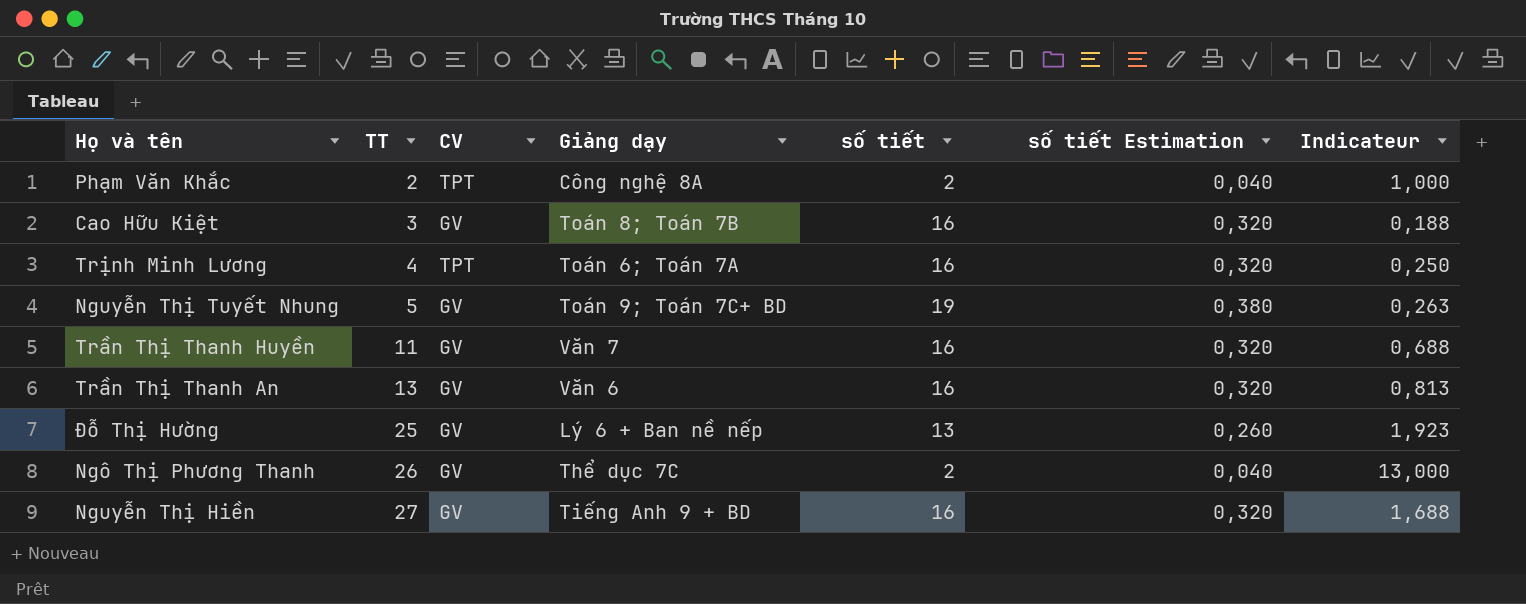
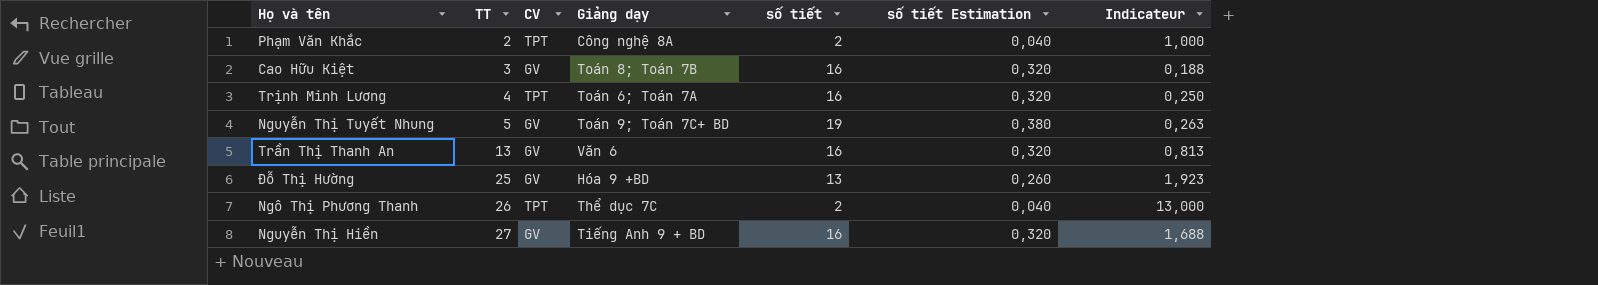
row Trần Thị Thanh Huyền: 11 | GV | Văn 7 | 16 | 0,320 | 0,688 -> none
Đỗ Thị Hường | Giảng dạy: Lý 6 + Ban nề nếp -> Hóa 9 +BD
Ngô Thị Phương Thanh | CV: GV -> TPT

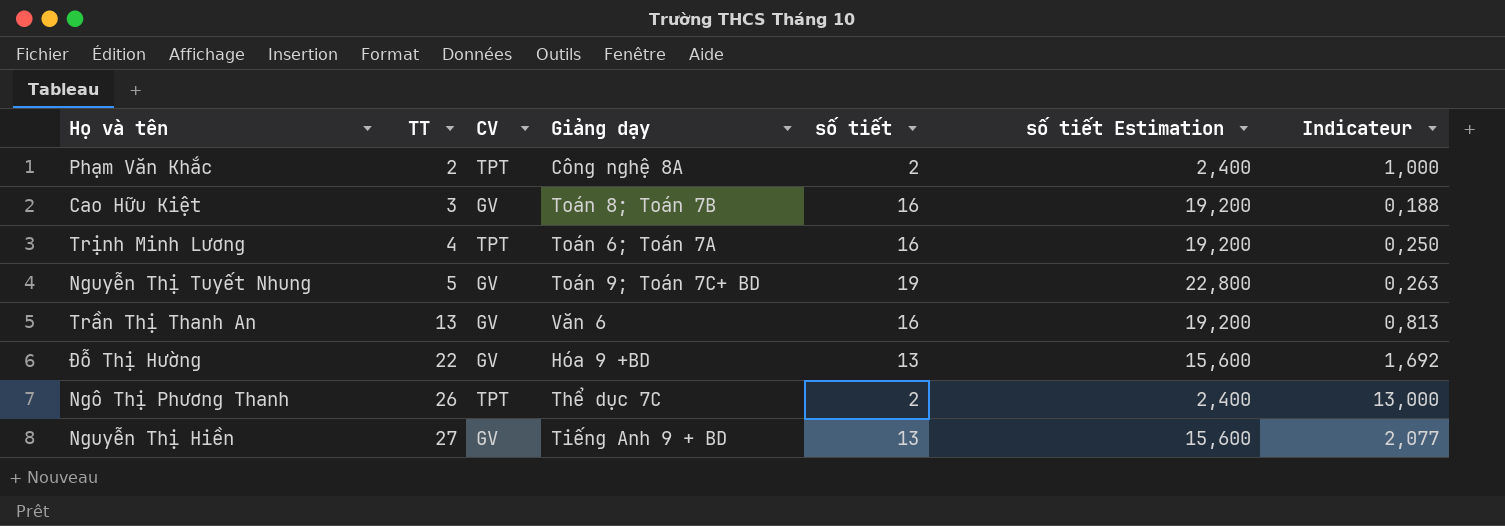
column số tiết Estimation | formula: [số tiết] * 0,02 -> [số tiết] * 1,2
Đỗ Thị Hường | TT: 25 -> 22
Đỗ Thị Hường | Indicateur: 1,923 -> 1,692
Nguyễn Thị Hiền | số tiết: 16 -> 13
Nguyễn Thị Hiền | Indicateur: 1,688 -> 2,077

